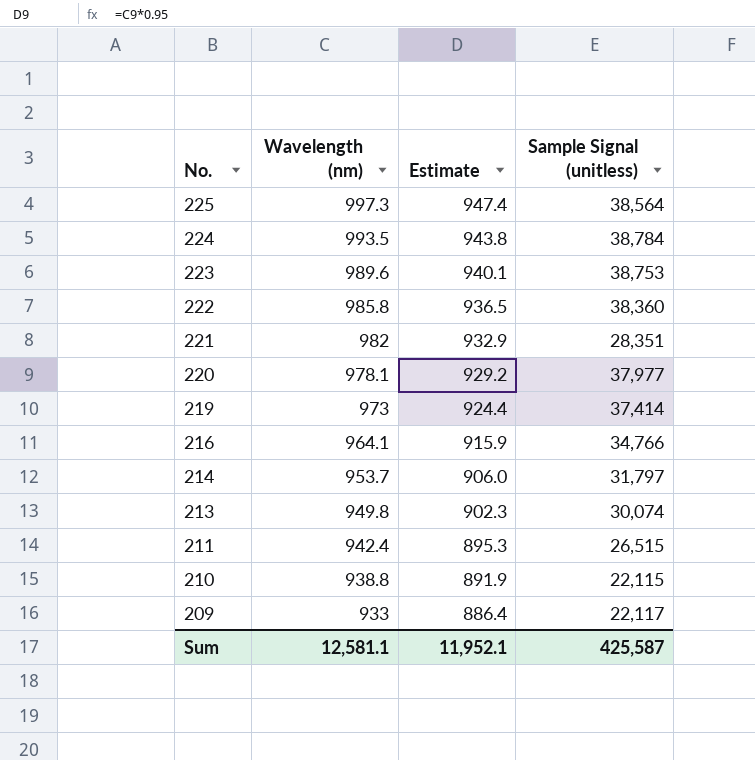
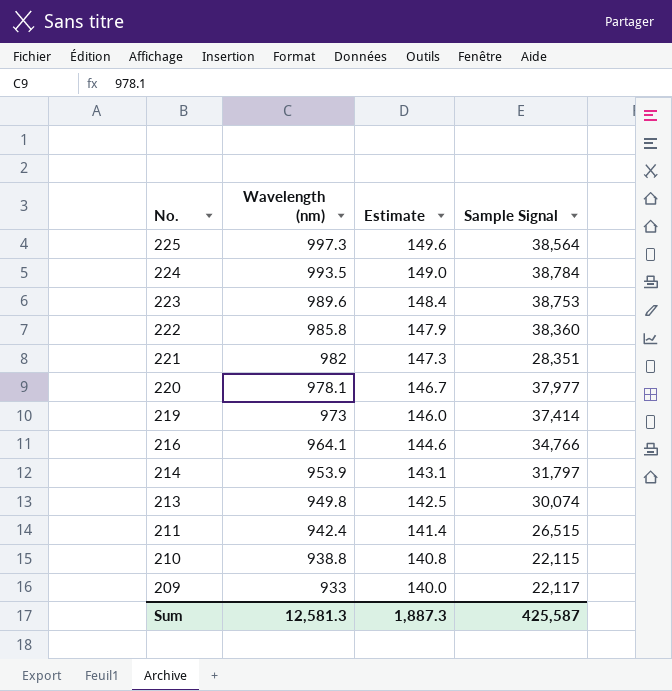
column Estimate | formula: [Wavelength (nm)] * 0.95 -> [Wavelength (nm)] * 0.15
column name: Sample Signal (unitless) -> Sample Signal
214 | Wavelength (nm): 953.7 -> 953.9
Sum | Wavelength (nm): 12,581.1 -> 12,581.3
Sum | Estimate: 11,952.1 -> 1,887.3

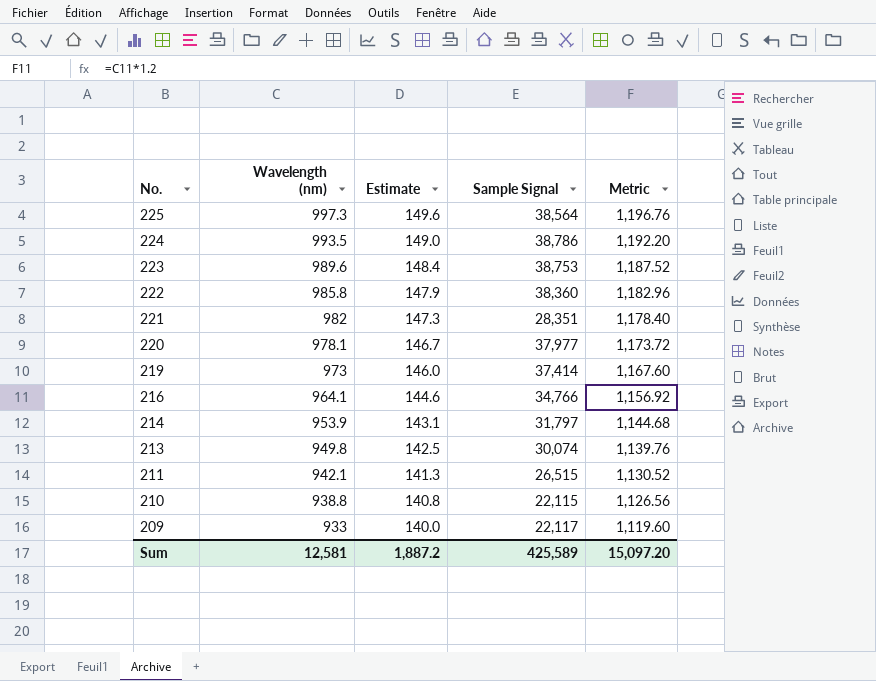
column Metric | formula: none -> [Wavelength (nm)] * 1.2
224 | Sample Signal: 38,784 -> 38,786
211 | Wavelength (nm): 942.4 -> 942.1
211 | Estimate: 141.4 -> 141.3
Sum | Wavelength (nm): 12,581.3 -> 12,581
Sum | Estimate: 1,887.3 -> 1,887.2
Sum | Sample Signal: 425,587 -> 425,589

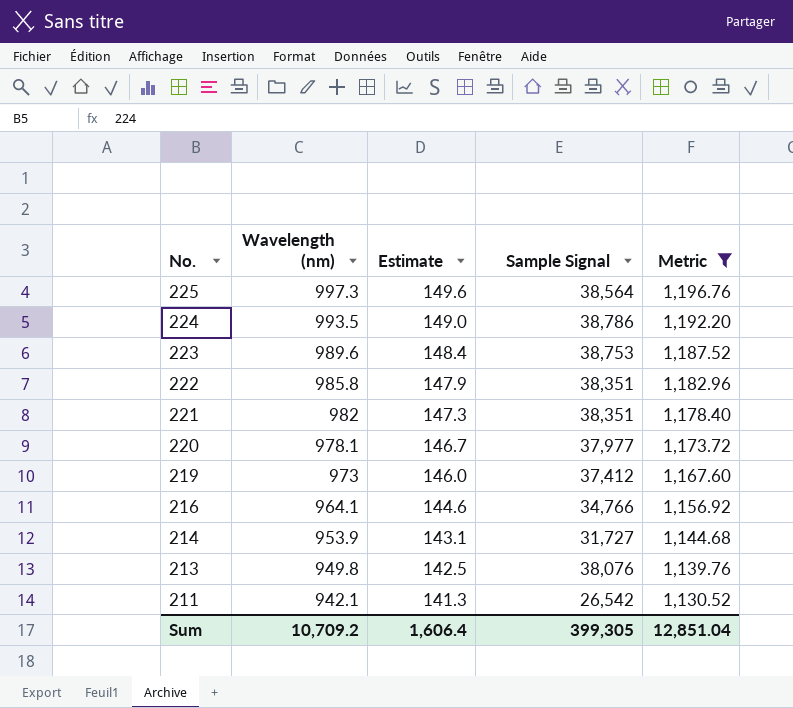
filter: none -> Metric >= 1,130.52
222 | Sample Signal: 38,360 -> 38,351
221 | Sample Signal: 28,351 -> 38,351
219 | Sample Signal: 37,414 -> 37,412
214 | Sample Signal: 31,797 -> 31,727
213 | Sample Signal: 30,074 -> 38,076
211 | Sample Signal: 26,515 -> 26,542
Sum | Wavelength (nm): 12,581 -> 10,709.2
Sum | Estimate: 1,887.2 -> 1,606.4
Sum | Sample Signal: 425,589 -> 399,305
Sum | Metric: 15,097.20 -> 12,851.04

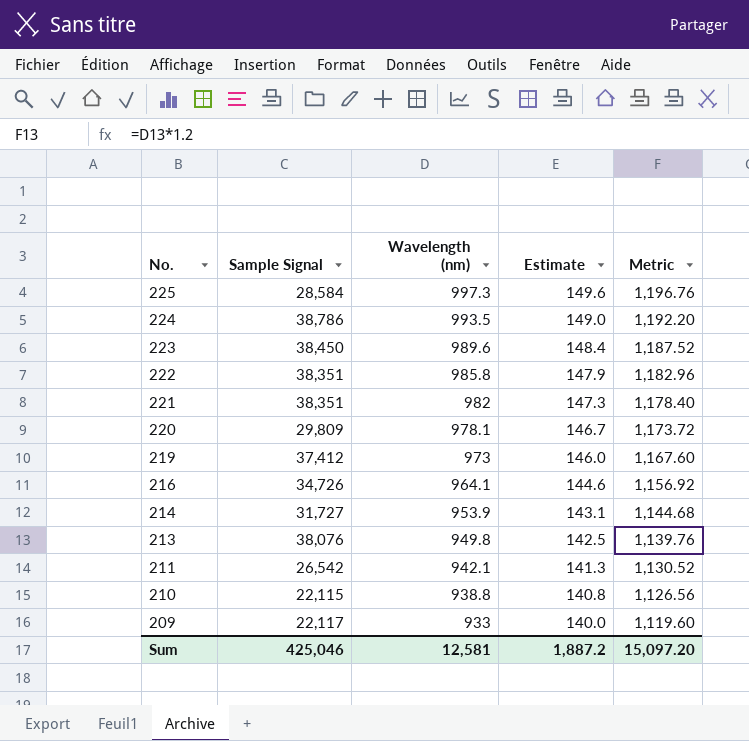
filter: Metric >= 1,130.52 -> none
column Sample Signal | position: 4 -> 2
225 | Sample Signal: 38,564 -> 28,584
223 | Sample Signal: 38,753 -> 38,450
220 | Sample Signal: 37,977 -> 29,809
216 | Sample Signal: 34,766 -> 34,726
Sum | Sample Signal: 399,305 -> 425,046
Sum | Wavelength (nm): 10,709.2 -> 12,581
Sum | Estimate: 1,606.4 -> 1,887.2
Sum | Metric: 12,851.04 -> 15,097.20

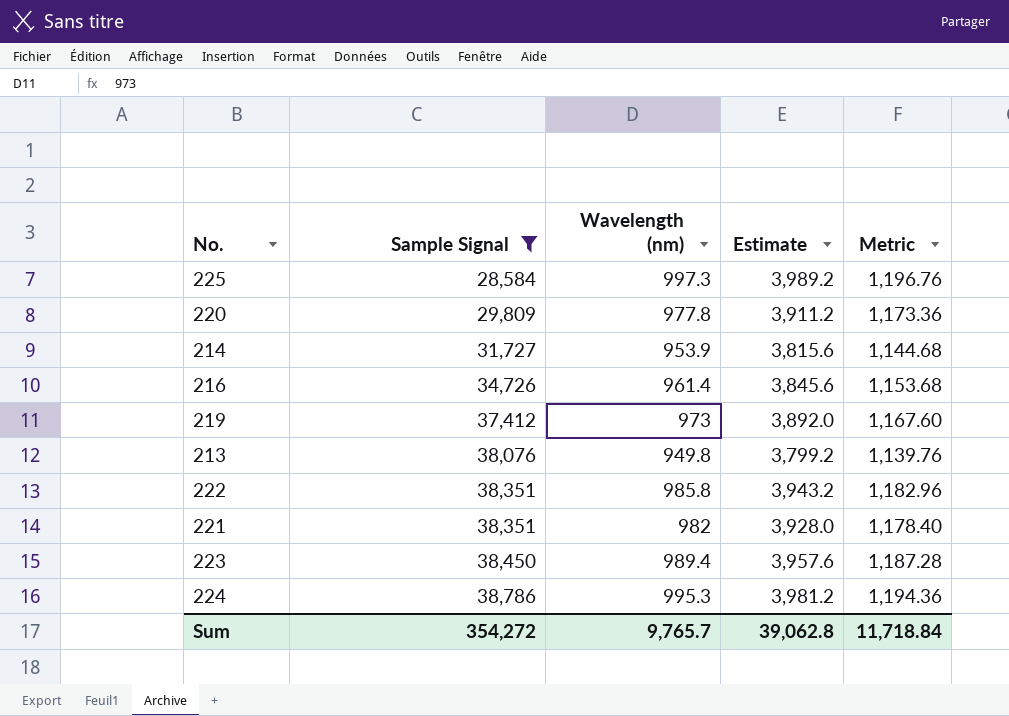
filter: none -> Sample Signal >= 28,584
row order: No. descending -> Sample Signal ascending
column Estimate | formula: [Wavelength (nm)] * 0.15 -> [Wavelength (nm)] * 4
220 | Wavelength (nm): 978.1 -> 977.8
220 | Metric: 1,173.72 -> 1,173.36
216 | Wavelength (nm): 964.1 -> 961.4
216 | Metric: 1,156.92 -> 1,153.68
223 | Wavelength (nm): 989.6 -> 989.4
223 | Metric: 1,187.52 -> 1,187.28
224 | Wavelength (nm): 993.5 -> 995.3
224 | Metric: 1,192.20 -> 1,194.36
Sum | Sample Signal: 425,046 -> 354,272
Sum | Wavelength (nm): 12,581 -> 9,765.7
Sum | Estimate: 1,887.2 -> 39,062.8
Sum | Metric: 15,097.20 -> 11,718.84

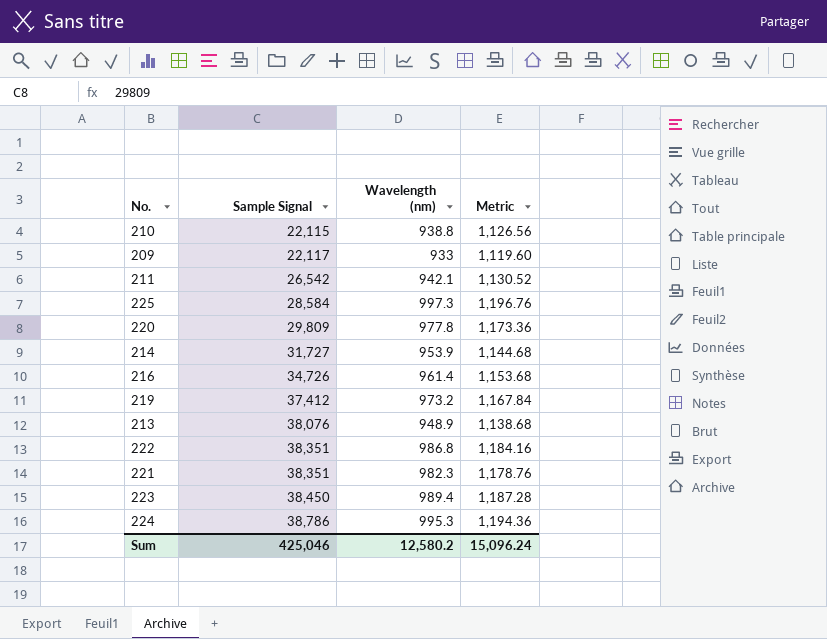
filter: Sample Signal >= 28,584 -> none
column Estimate | formula: [Wavelength (nm)] * 4 -> none
219 | Wavelength (nm): 973 -> 973.2
219 | Metric: 1,167.60 -> 1,167.84
213 | Wavelength (nm): 949.8 -> 948.9
213 | Metric: 1,139.76 -> 1,138.68
222 | Wavelength (nm): 985.8 -> 986.8
222 | Metric: 1,182.96 -> 1,184.16
221 | Wavelength (nm): 982 -> 982.3
221 | Metric: 1,178.40 -> 1,178.76
Sum | Sample Signal: 354,272 -> 425,046
Sum | Wavelength (nm): 9,765.7 -> 12,580.2
Sum | Metric: 11,718.84 -> 15,096.24

